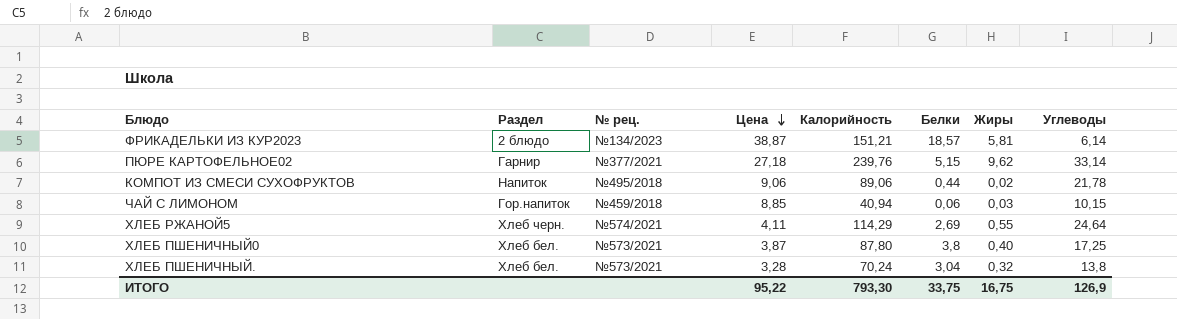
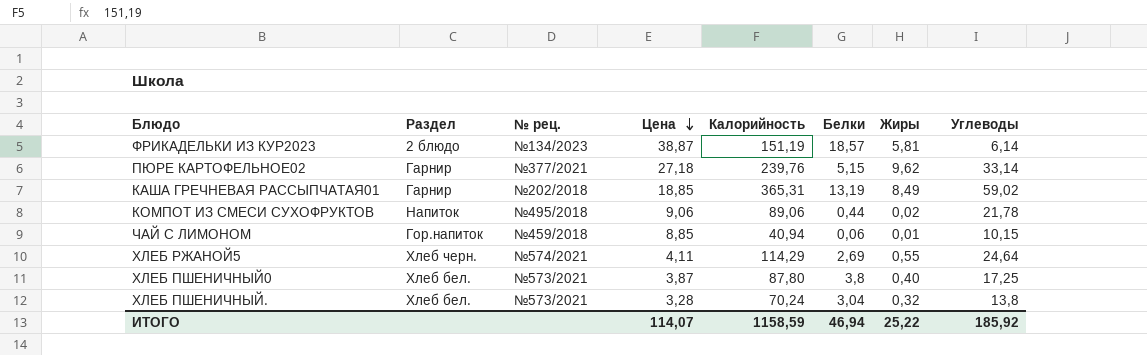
ФРИКАДЕЛЬКИ ИЗ КУР2023 | Калорийность: 151,21 -> 151,19
row КАША ГРЕЧНЕВАЯ РАССЫПЧАТАЯ01: none -> Гарнир | №202/2018 | 18,85 | 365,31 | 13,19 | 8,49 | 59,02
ЧАЙ С ЛИМОНОМ | Жиры: 0,03 -> 0,01
ИТОГО | Цена: 95,22 -> 114,07
ИТОГО | Калорийность: 793,30 -> 1158,59
ИТОГО | Белки: 33,75 -> 46,94
ИТОГО | Жиры: 16,75 -> 25,22
ИТОГО | Углеводы: 126,9 -> 185,92

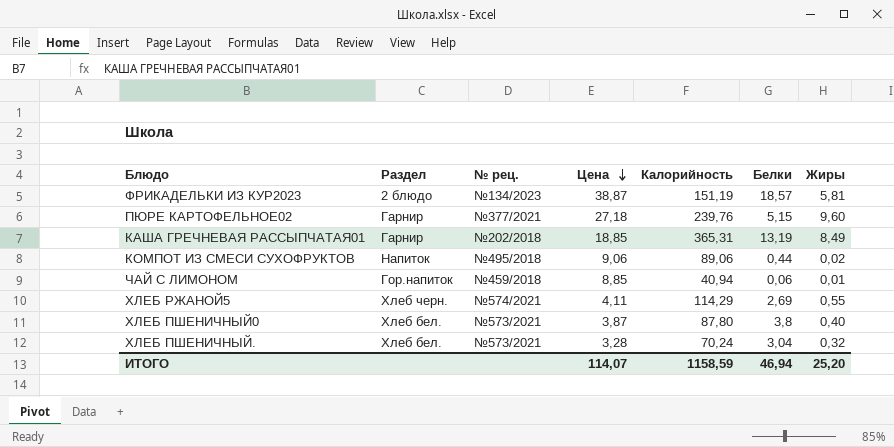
column Углеводы | position: 8 -> none
ПЮРЕ КАРТОФЕЛЬНОЕ02 | Жиры: 9,62 -> 9,60
ИТОГО | Жиры: 25,22 -> 25,20

